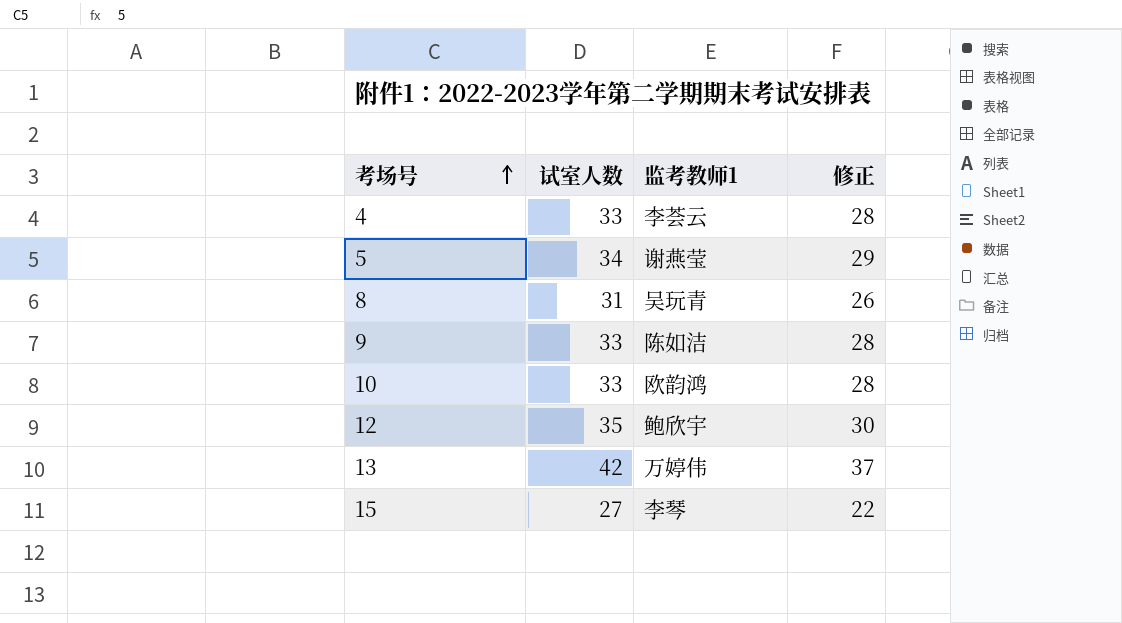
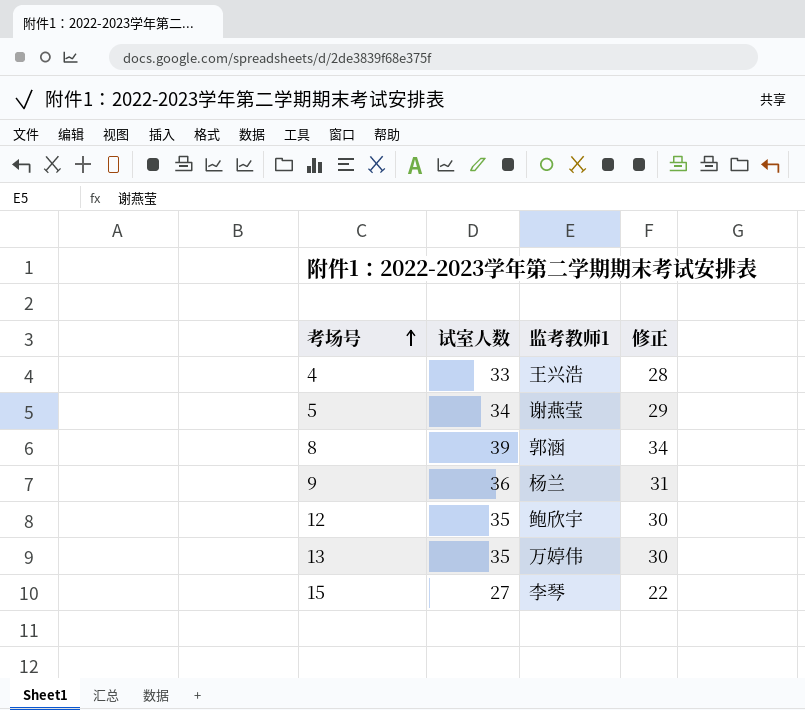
row 10: 33 | 欧韵鸿 | 28 -> none
4 | 监考教师1: 李荟云 -> 王兴浩
8 | 试室人数: 31 -> 39
8 | 监考教师1: 吴玩青 -> 郭涵
8 | 修正: 26 -> 34
9 | 试室人数: 33 -> 36
9 | 监考教师1: 陈如洁 -> 杨兰
9 | 修正: 28 -> 31
13 | 试室人数: 42 -> 35
13 | 修正: 37 -> 30

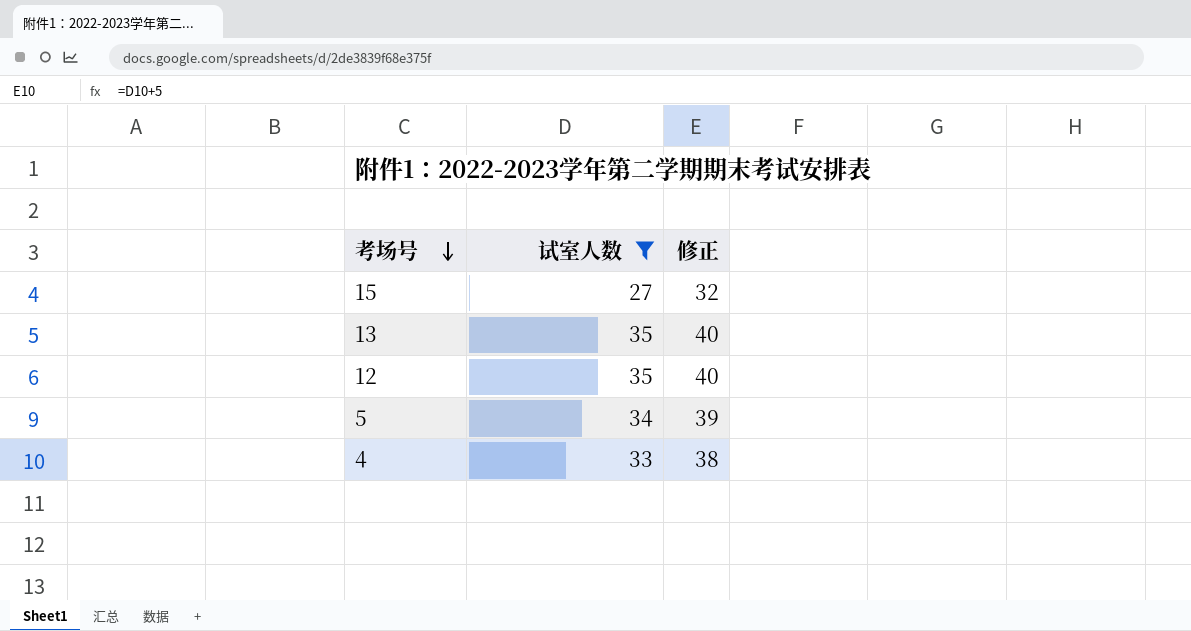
filter: none -> 试室人数 <= 35
row order: 考场号 ascending -> 考场号 descending
column 监考教师1 | position: 3 -> none
column 修正 | formula: [试室人数] - 5 -> [试室人数] + 5

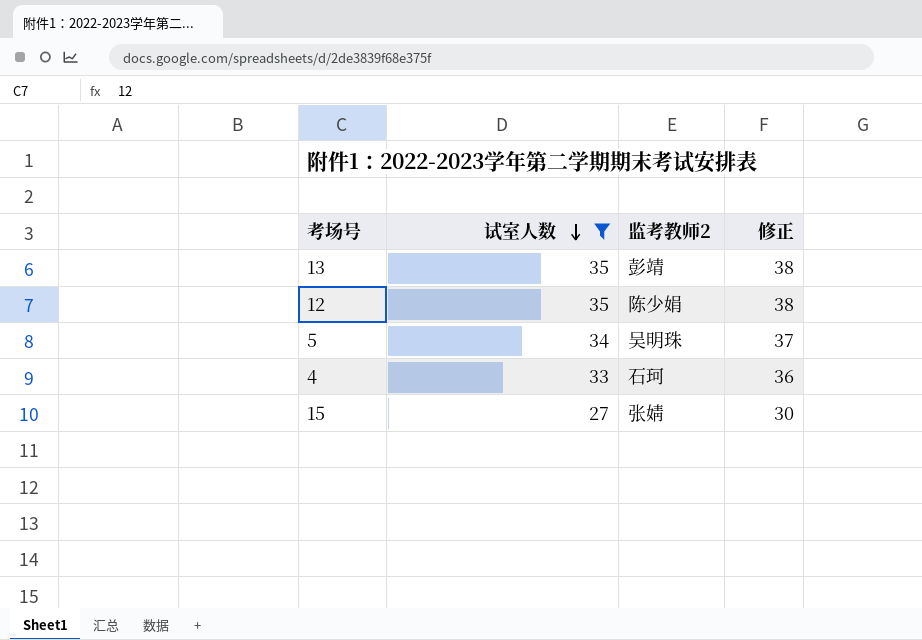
row order: 考场号 descending -> 试室人数 descending
column 监考教师2 | position: none -> 3
column 修正 | formula: [试室人数] + 5 -> [试室人数] + 3

